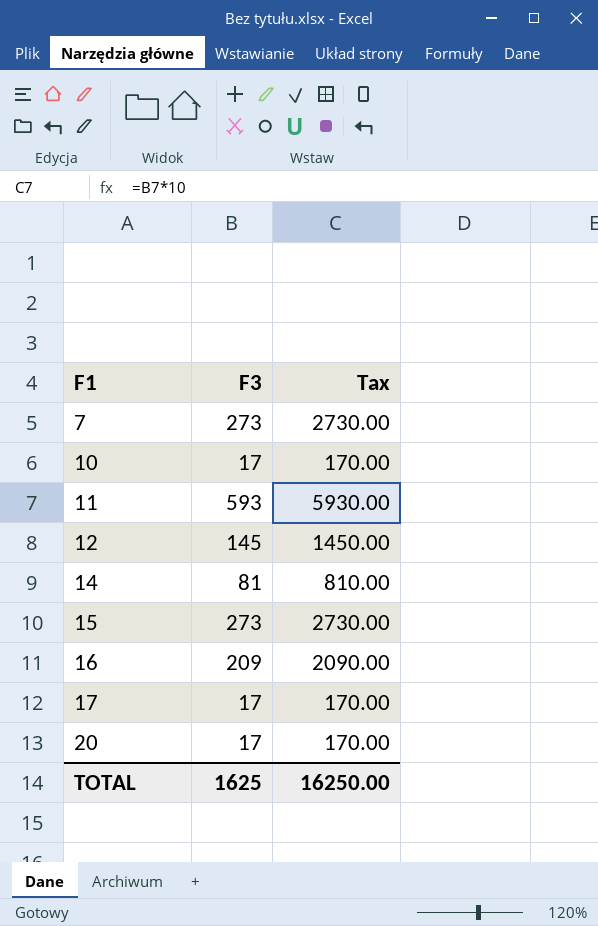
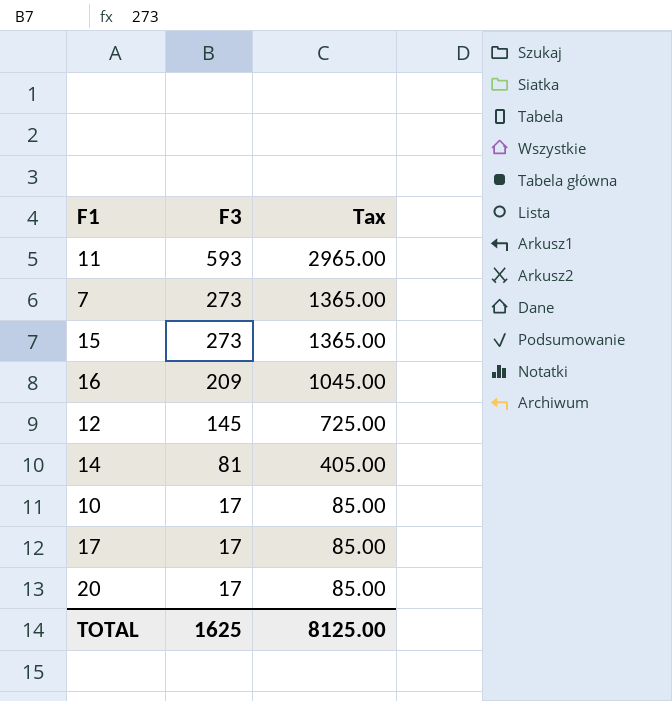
row order: F1 ascending -> F3 descending
column Tax | formula: [F3] * 10 -> [F3] * 5
TOTAL | Tax: 16250.00 -> 8125.00

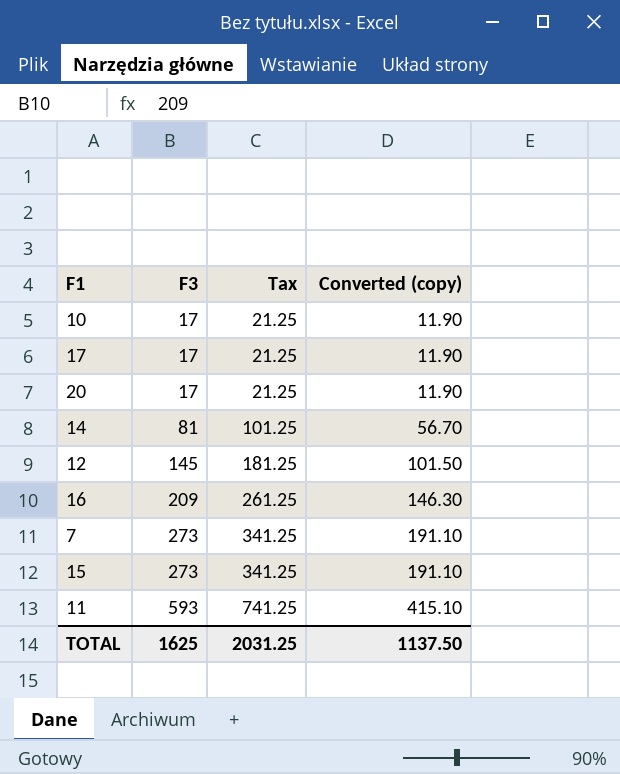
row order: F3 descending -> F3 ascending
column Tax | formula: [F3] * 5 -> [F3] * 1.25
column Converted (copy) | formula: none -> [F3] * 0.7
TOTAL | Tax: 8125.00 -> 2031.25

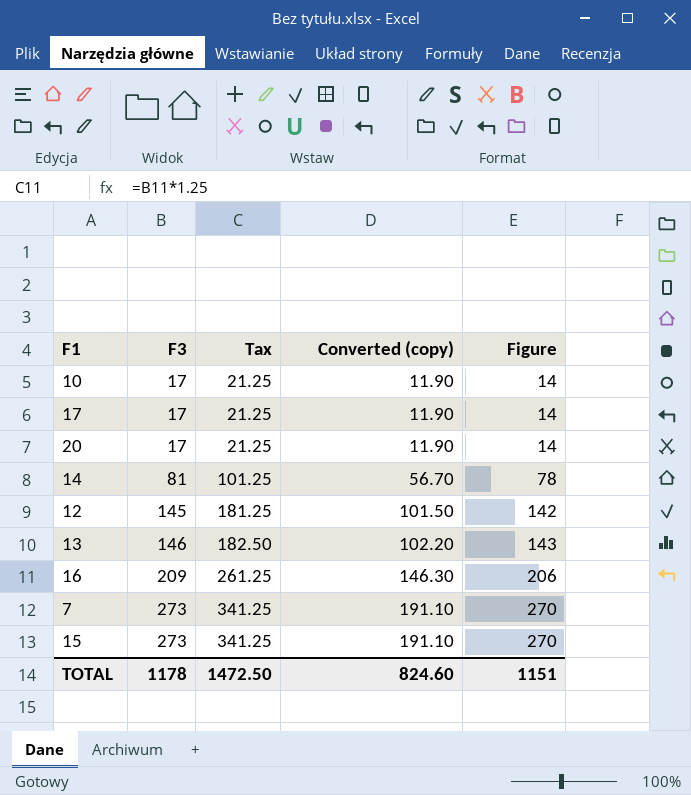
column Figure | formula: none -> [F3] - 3
row 11: 593 | 741.25 | 415.10 -> none
row 13: none -> 146 | 182.50 | 102.20 | 143
TOTAL | F3: 1625 -> 1178
TOTAL | Tax: 2031.25 -> 1472.50
TOTAL | Converted (copy): 1137.50 -> 824.60

